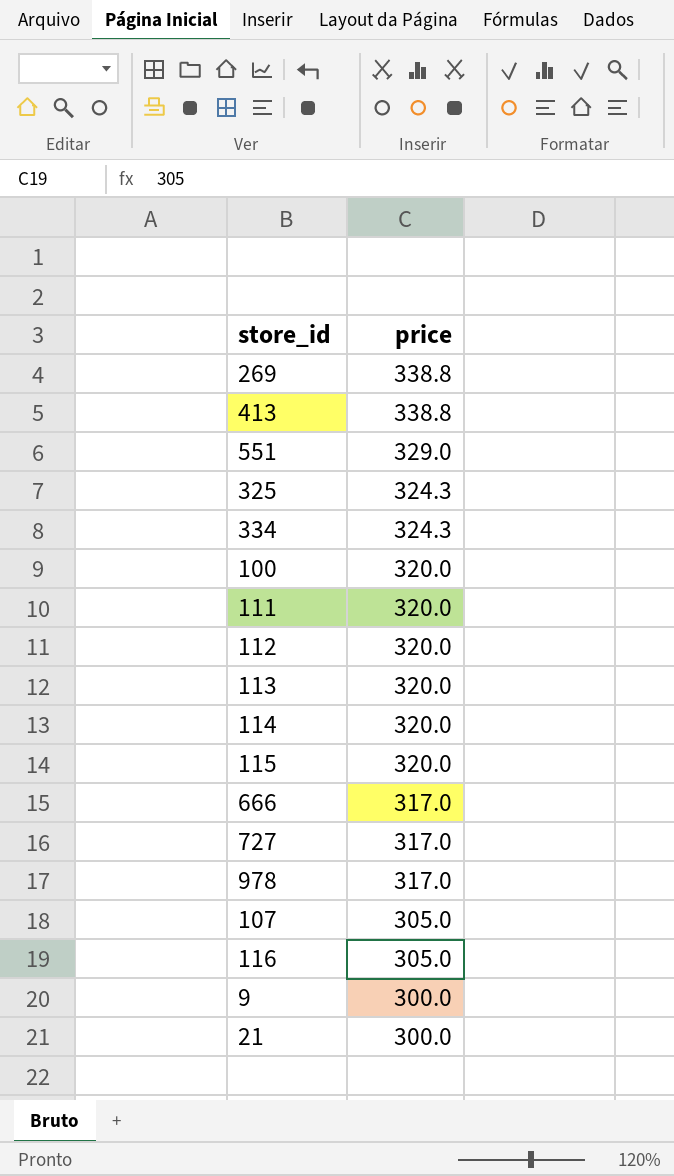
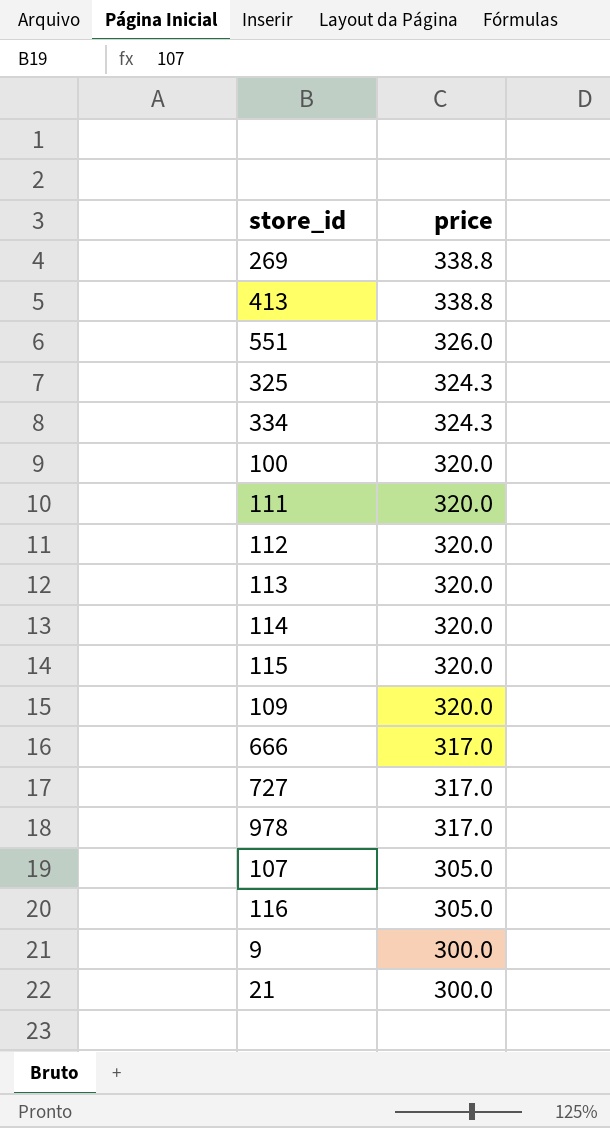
551 | price: 329.0 -> 326.0
row 109: none -> 320.0

